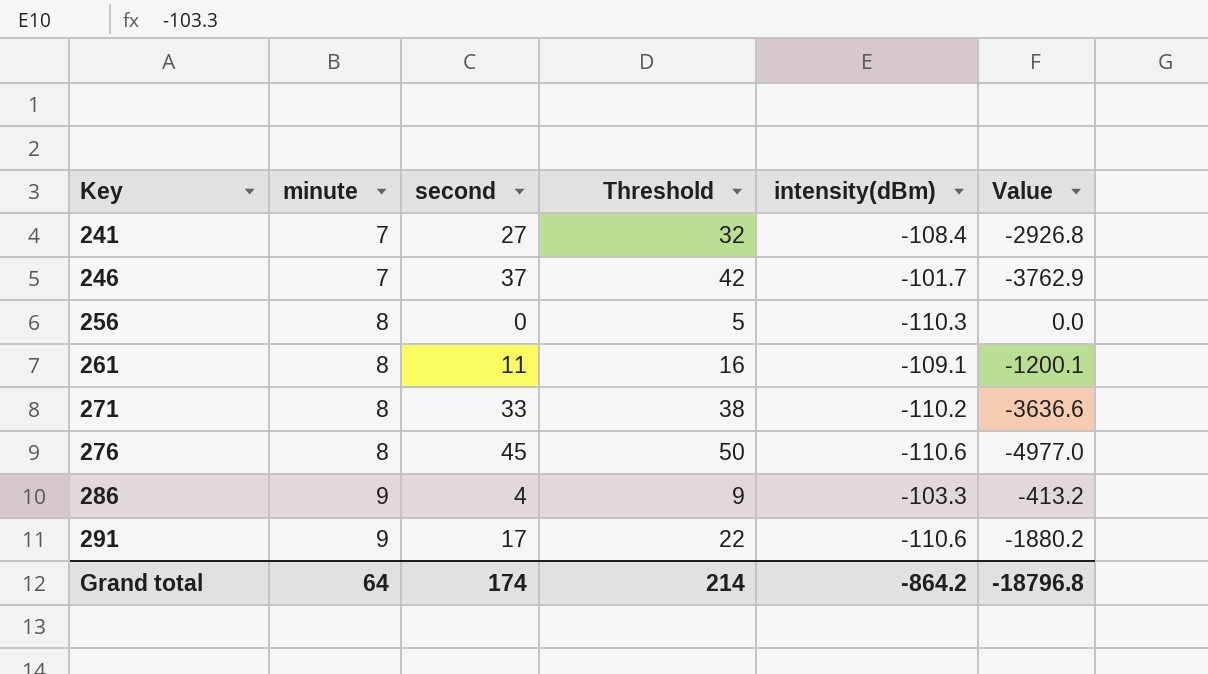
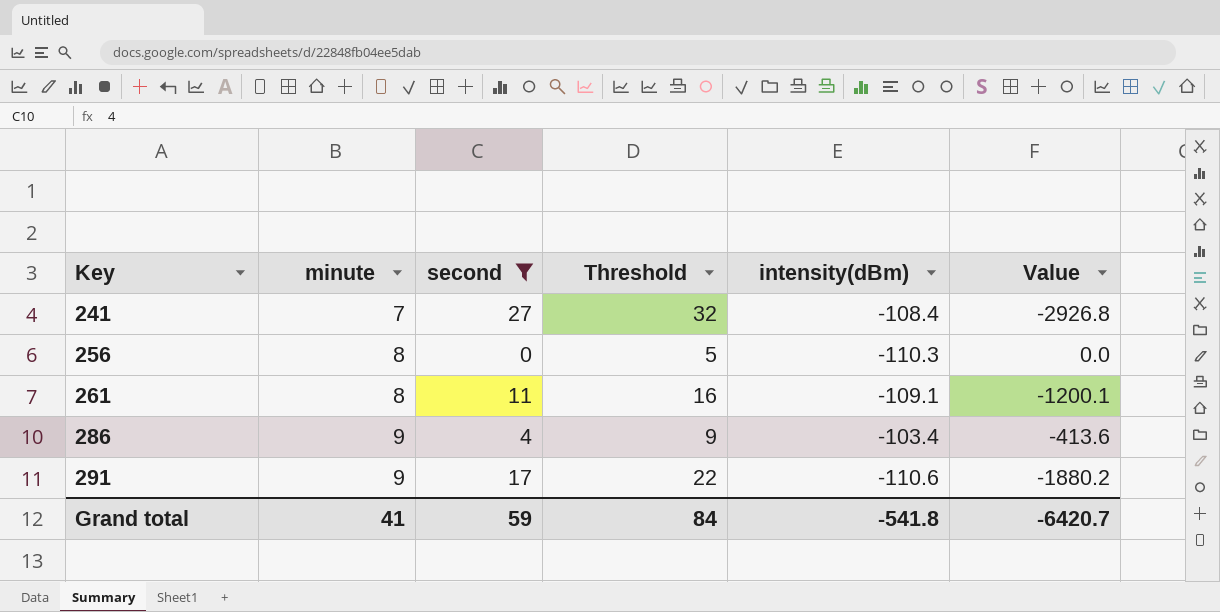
filter: none -> second <= 27
286 | intensity(dBm): -103.3 -> -103.4
286 | Value: -413.2 -> -413.6
Grand total | minute: 64 -> 41
Grand total | second: 174 -> 59
Grand total | Threshold: 214 -> 84
Grand total | intensity(dBm): -864.2 -> -541.8
Grand total | Value: -18796.8 -> -6420.7

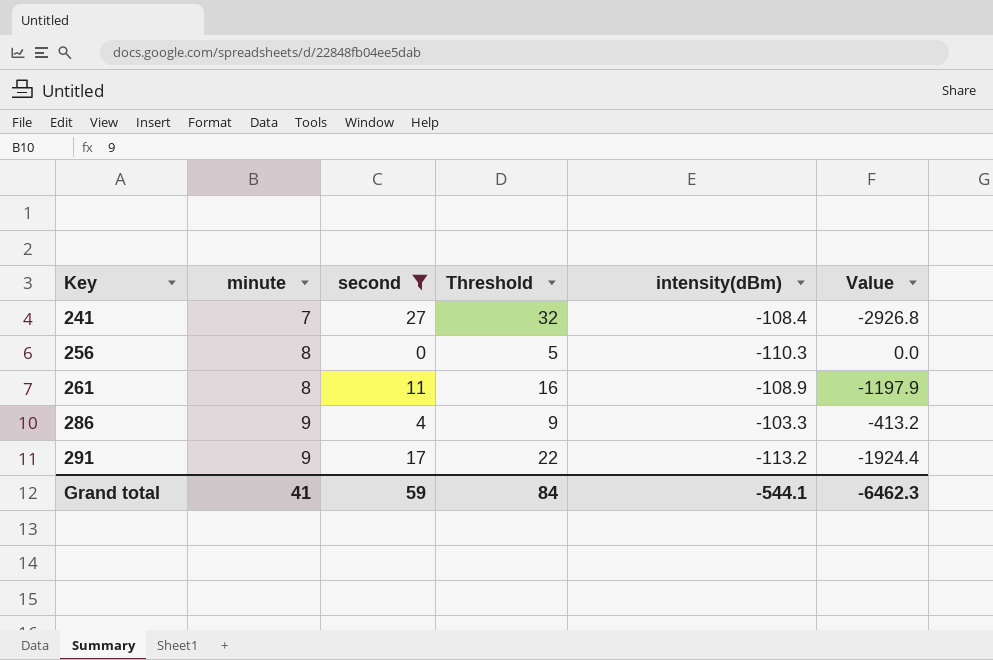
261 | intensity(dBm): -109.1 -> -108.9
261 | Value: -1200.1 -> -1197.9
286 | intensity(dBm): -103.4 -> -103.3
286 | Value: -413.6 -> -413.2
291 | intensity(dBm): -110.6 -> -113.2
291 | Value: -1880.2 -> -1924.4
Grand total | intensity(dBm): -541.8 -> -544.1
Grand total | Value: -6420.7 -> -6462.3

